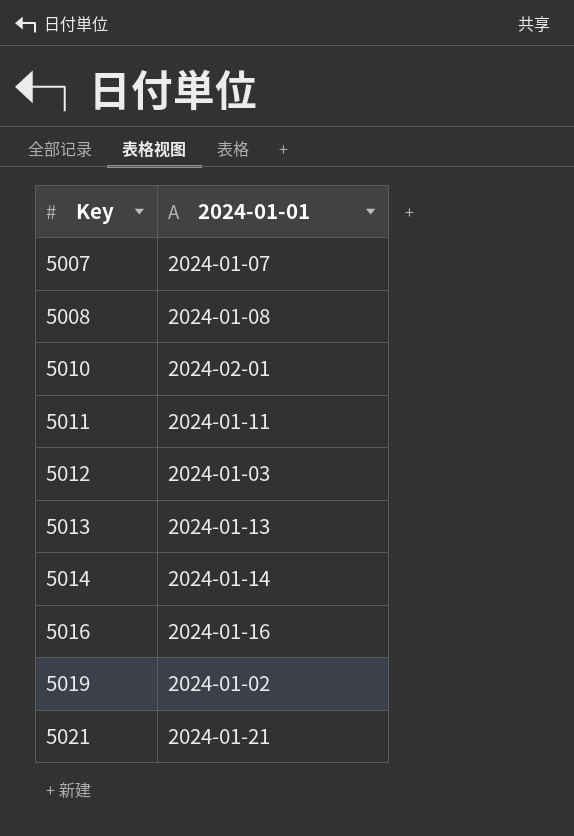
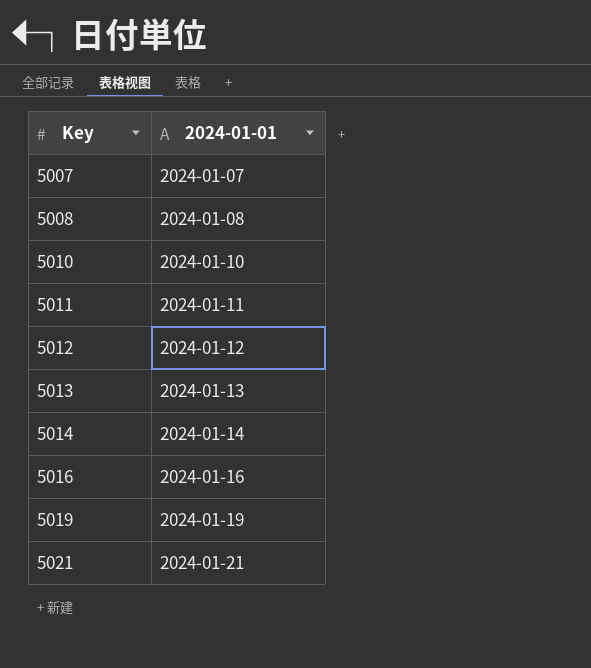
5010 | 2024-01-01: 2024-02-01 -> 2024-01-10
5012 | 2024-01-01: 2024-01-03 -> 2024-01-12
5019 | 2024-01-01: 2024-01-02 -> 2024-01-19

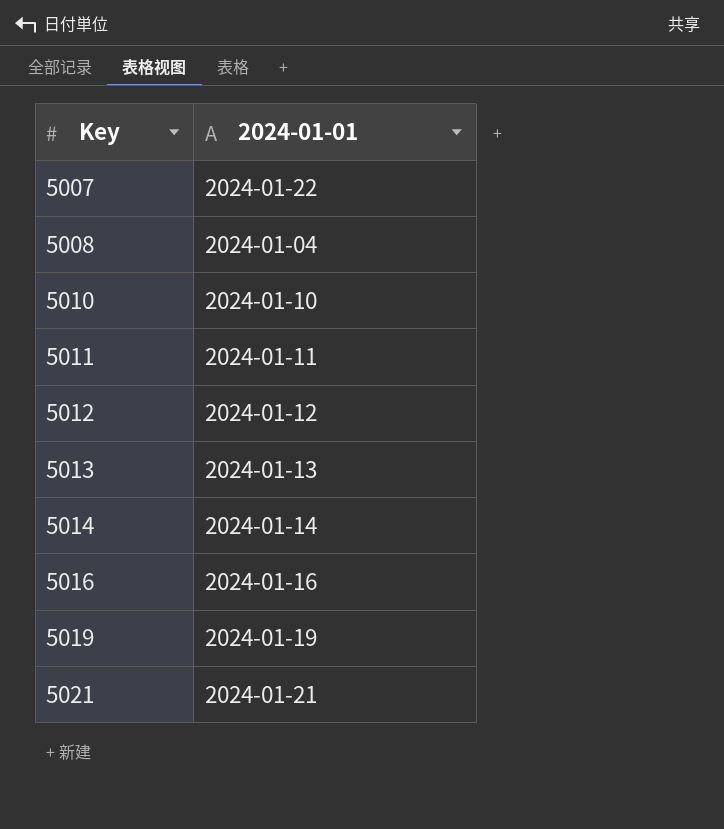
5007 | 2024-01-01: 2024-01-07 -> 2024-01-22
5008 | 2024-01-01: 2024-01-08 -> 2024-01-04

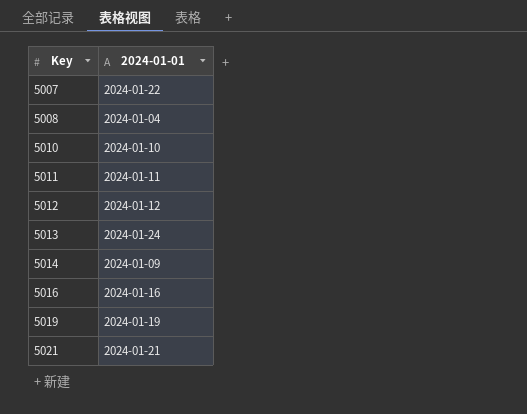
5013 | 2024-01-01: 2024-01-13 -> 2024-01-24
5014 | 2024-01-01: 2024-01-14 -> 2024-01-09

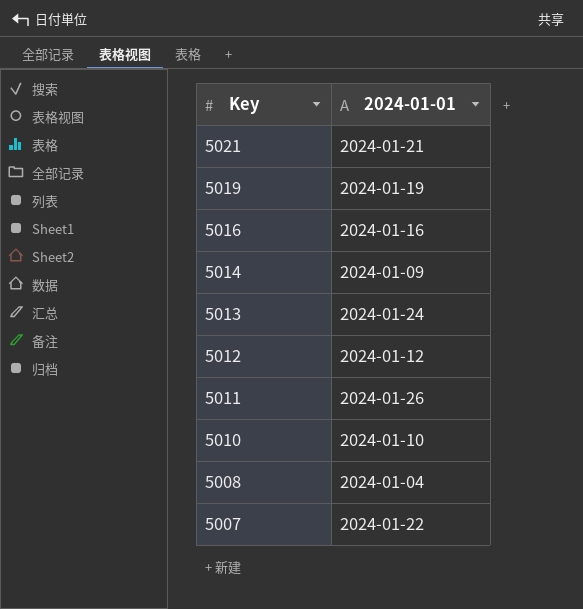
row order: Key ascending -> Key descending
5011 | 2024-01-01: 2024-01-11 -> 2024-01-26

